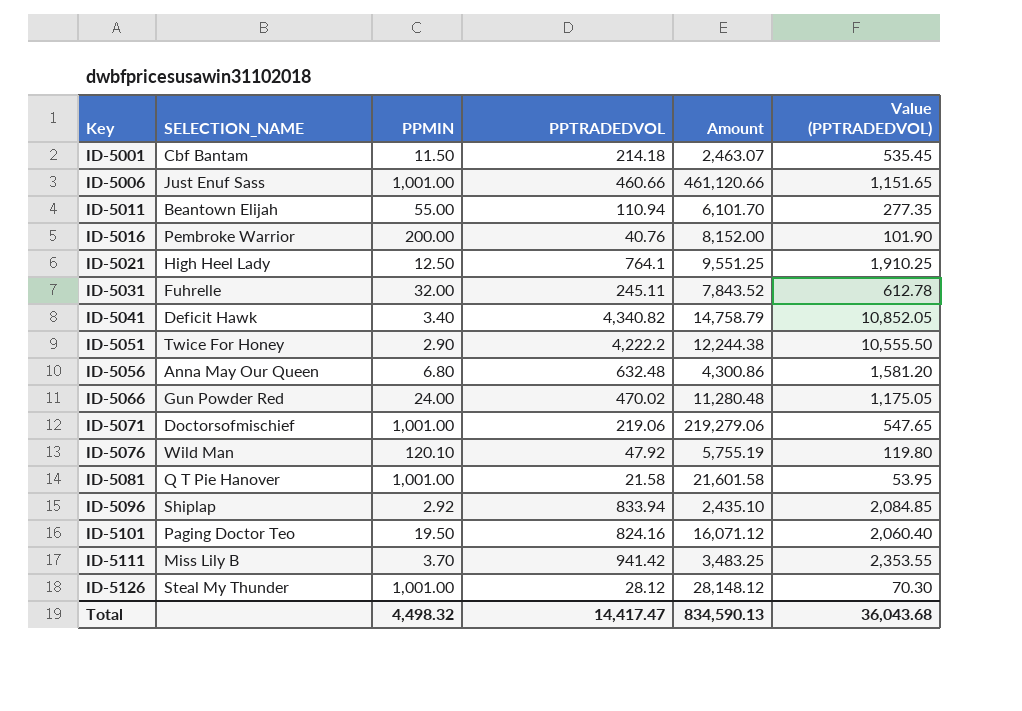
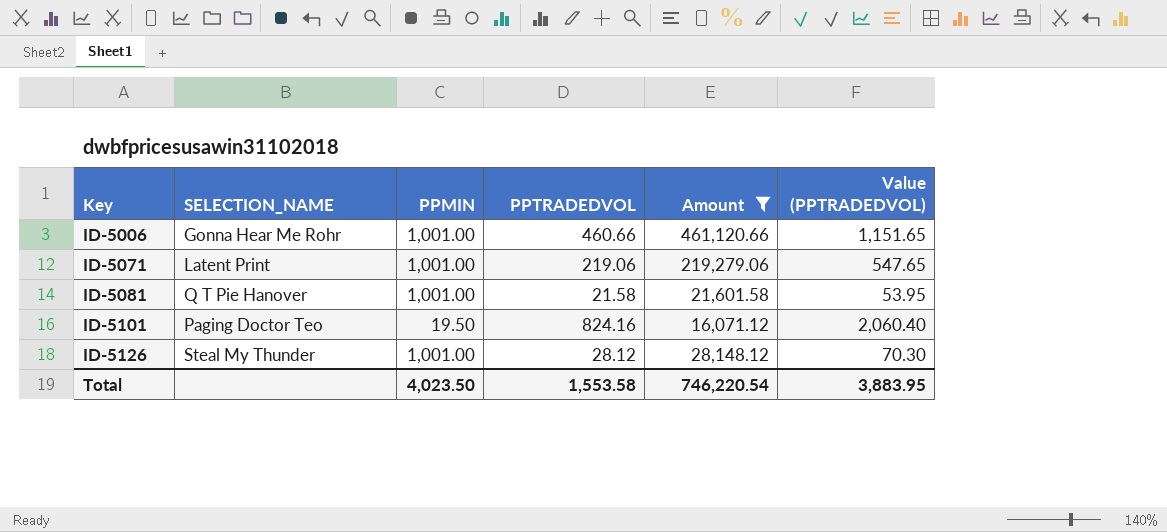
filter: none -> Amount >= 16,071.12
ID-5006 | SELECTION_NAME: Just Enuf Sass -> Gonna Hear Me Rohr
ID-5071 | SELECTION_NAME: Doctorsofmischief -> Latent Print
Total | PPMIN: 4,498.32 -> 4,023.50
Total | PPTRADEDVOL: 14,417.47 -> 1,553.58
Total | Amount: 834,590.13 -> 746,220.54
Total | Value (PPTRADEDVOL): 36,043.68 -> 3,883.95

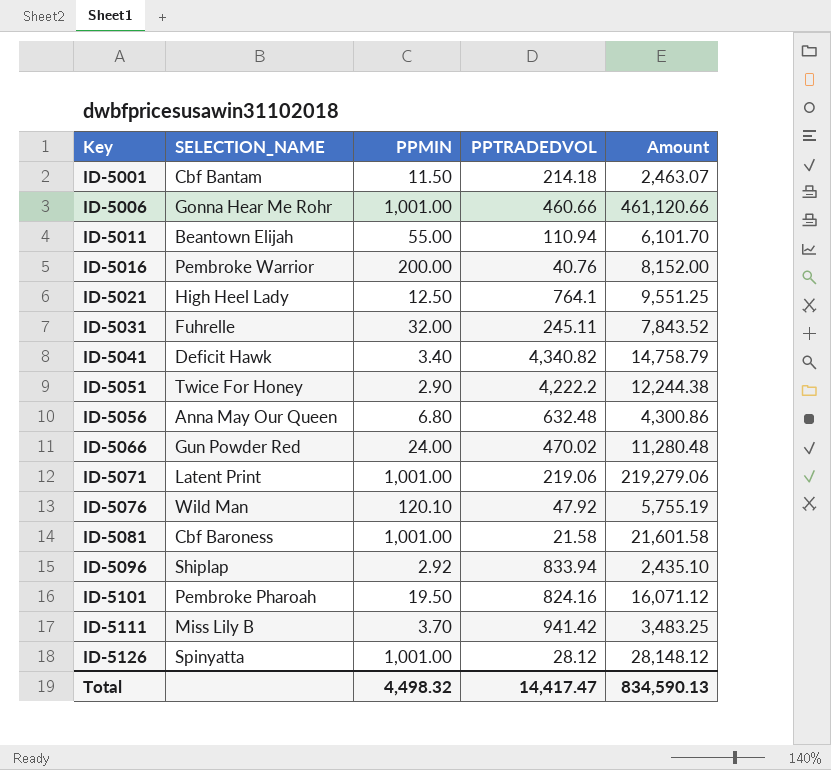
filter: Amount >= 16,071.12 -> none
column Value (PPTRADEDVOL) | formula: [PPTRADEDVOL] * 2.5 -> none
ID-5081 | SELECTION_NAME: Q T Pie Hanover -> Cbf Baroness
ID-5101 | SELECTION_NAME: Paging Doctor Teo -> Pembroke Pharoah
ID-5126 | SELECTION_NAME: Steal My Thunder -> Spinyatta
Total | PPMIN: 4,023.50 -> 4,498.32
Total | PPTRADEDVOL: 1,553.58 -> 14,417.47
Total | Amount: 746,220.54 -> 834,590.13

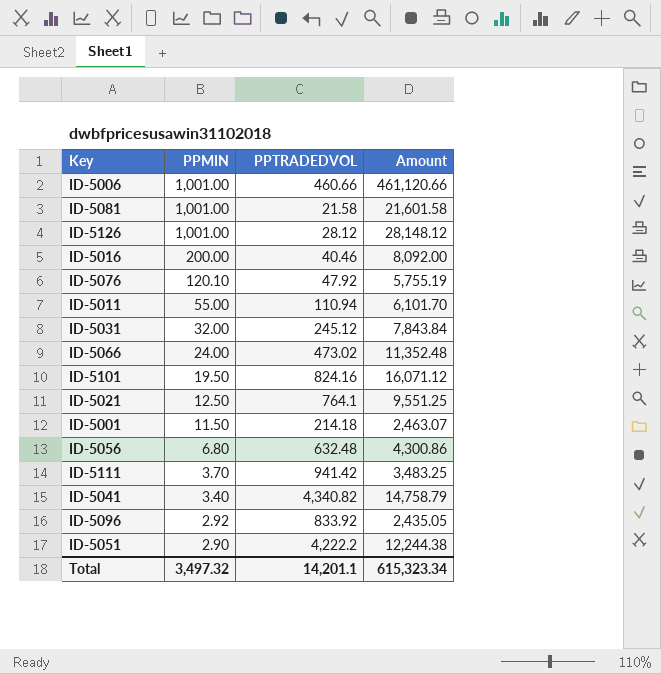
row order: Key ascending -> PPMIN descending
column SELECTION_NAME | position: 2 -> none
row ID-5071: Latent Print | 1,001.00 | 219.06 | 219,279.06 -> none
ID-5016 | PPTRADEDVOL: 40.76 -> 40.46
ID-5016 | Amount: 8,152.00 -> 8,092.00
ID-5031 | PPTRADEDVOL: 245.11 -> 245.12
ID-5031 | Amount: 7,843.52 -> 7,843.84
ID-5066 | PPTRADEDVOL: 470.02 -> 473.02
ID-5066 | Amount: 11,280.48 -> 11,352.48
ID-5096 | PPTRADEDVOL: 833.94 -> 833.92
ID-5096 | Amount: 2,435.10 -> 2,435.05
Total | PPMIN: 4,498.32 -> 3,497.32
Total | PPTRADEDVOL: 14,417.47 -> 14,201.1
Total | Amount: 834,590.13 -> 615,323.34

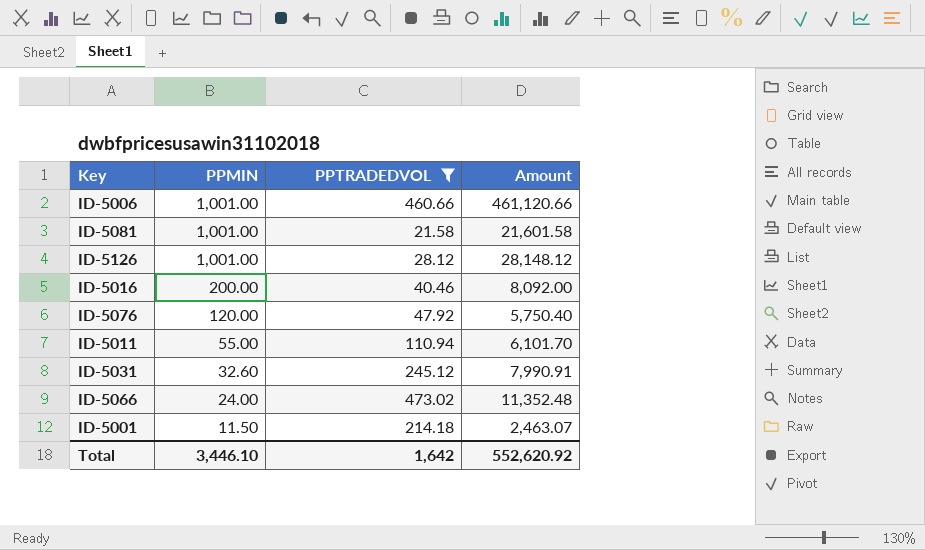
filter: none -> PPTRADEDVOL <= 473.02
ID-5076 | PPMIN: 120.10 -> 120.00
ID-5076 | Amount: 5,755.19 -> 5,750.40
ID-5031 | PPMIN: 32.00 -> 32.60
ID-5031 | Amount: 7,843.84 -> 7,990.91
Total | PPMIN: 3,497.32 -> 3,446.10
Total | PPTRADEDVOL: 14,201.1 -> 1,642
Total | Amount: 615,323.34 -> 552,620.92

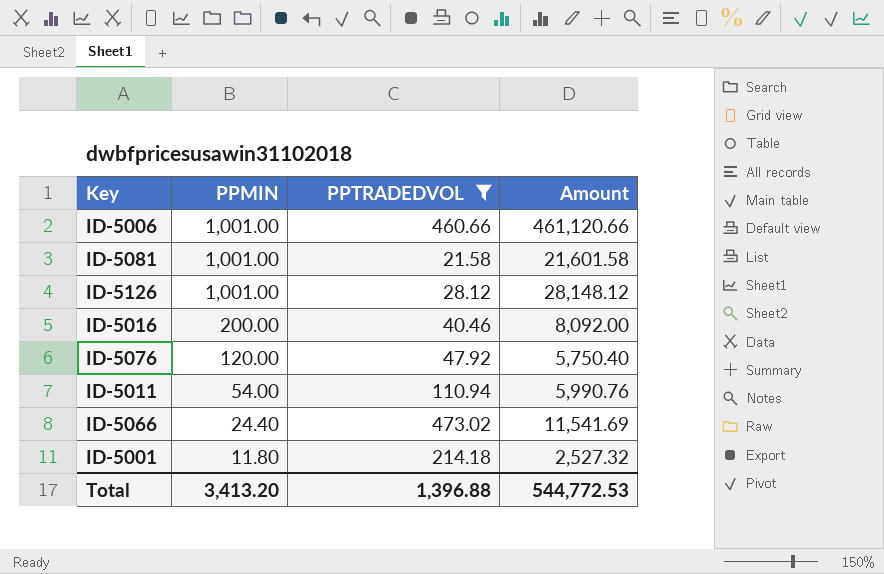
row ID-5031: 32.60 | 245.12 | 7,990.91 -> none
ID-5011 | PPMIN: 55.00 -> 54.00
ID-5011 | Amount: 6,101.70 -> 5,990.76
ID-5066 | PPMIN: 24.00 -> 24.40
ID-5066 | Amount: 11,352.48 -> 11,541.69
ID-5001 | PPMIN: 11.50 -> 11.80
ID-5001 | Amount: 2,463.07 -> 2,527.32
Total | PPMIN: 3,446.10 -> 3,413.20
Total | PPTRADEDVOL: 1,642 -> 1,396.88
Total | Amount: 552,620.92 -> 544,772.53

